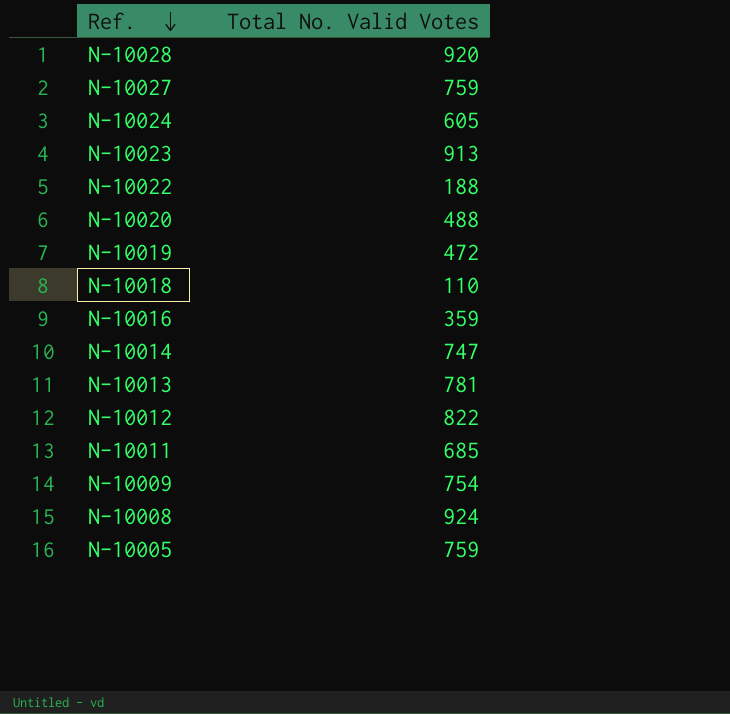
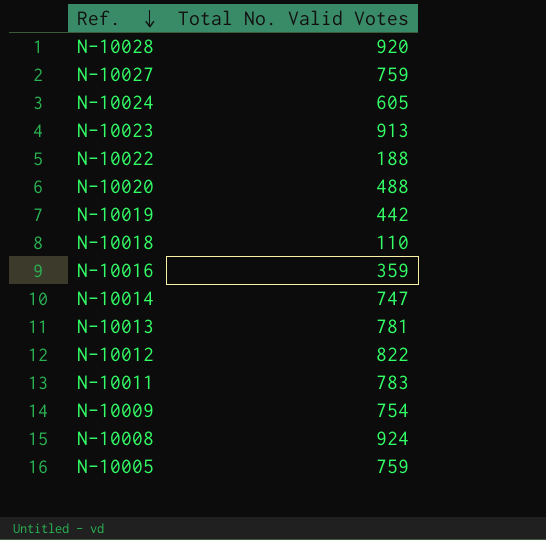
N-10019 | Total No. Valid Votes: 472 -> 442
N-10011 | Total No. Valid Votes: 685 -> 783

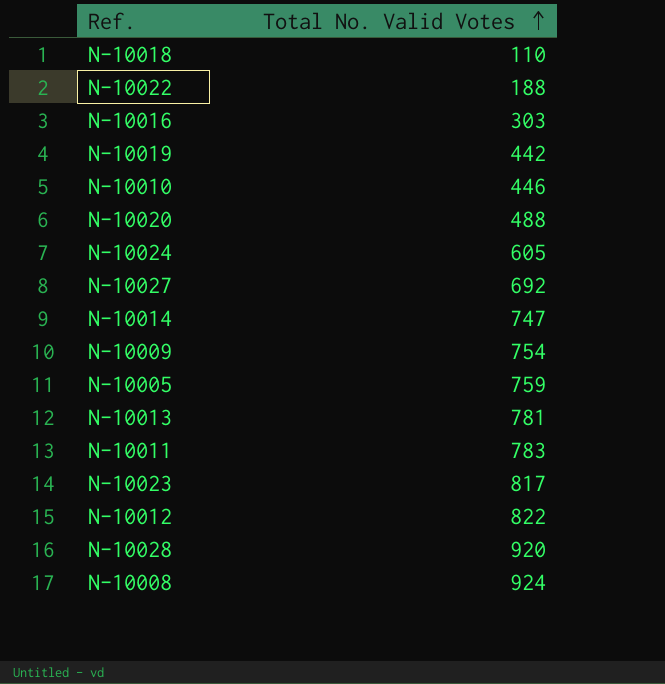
row order: Ref. descending -> Total No. Valid Votes ascending
N-10016 | Total No. Valid Votes: 359 -> 303
row N-10010: none -> 446
N-10027 | Total No. Valid Votes: 759 -> 692
N-10023 | Total No. Valid Votes: 913 -> 817

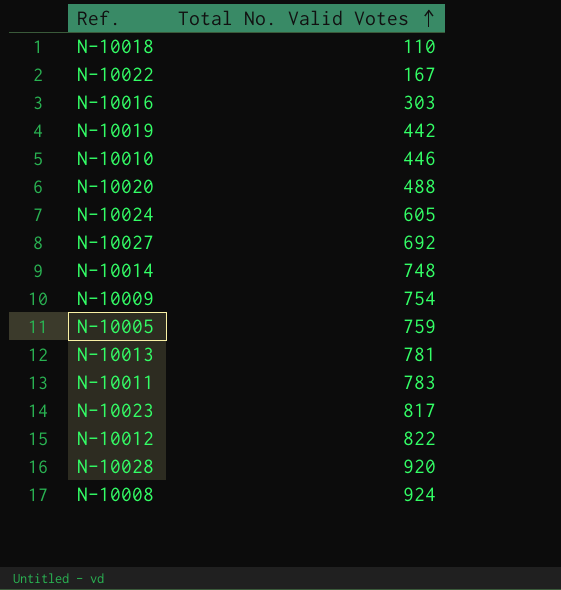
N-10022 | Total No. Valid Votes: 188 -> 167
N-10014 | Total No. Valid Votes: 747 -> 748

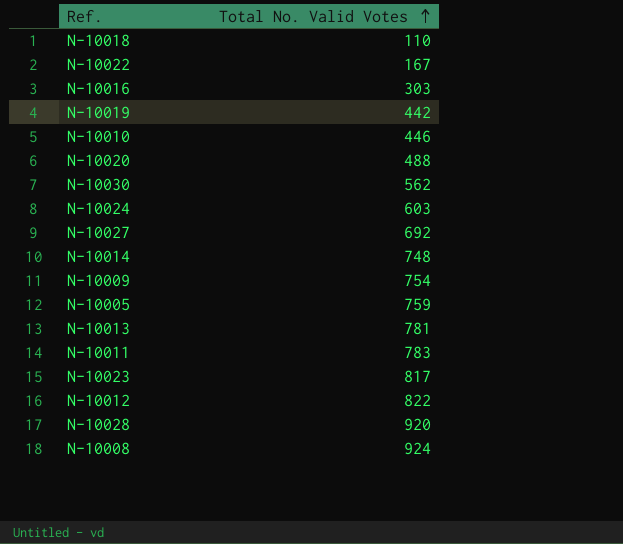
row N-10030: none -> 562
N-10024 | Total No. Valid Votes: 605 -> 603

